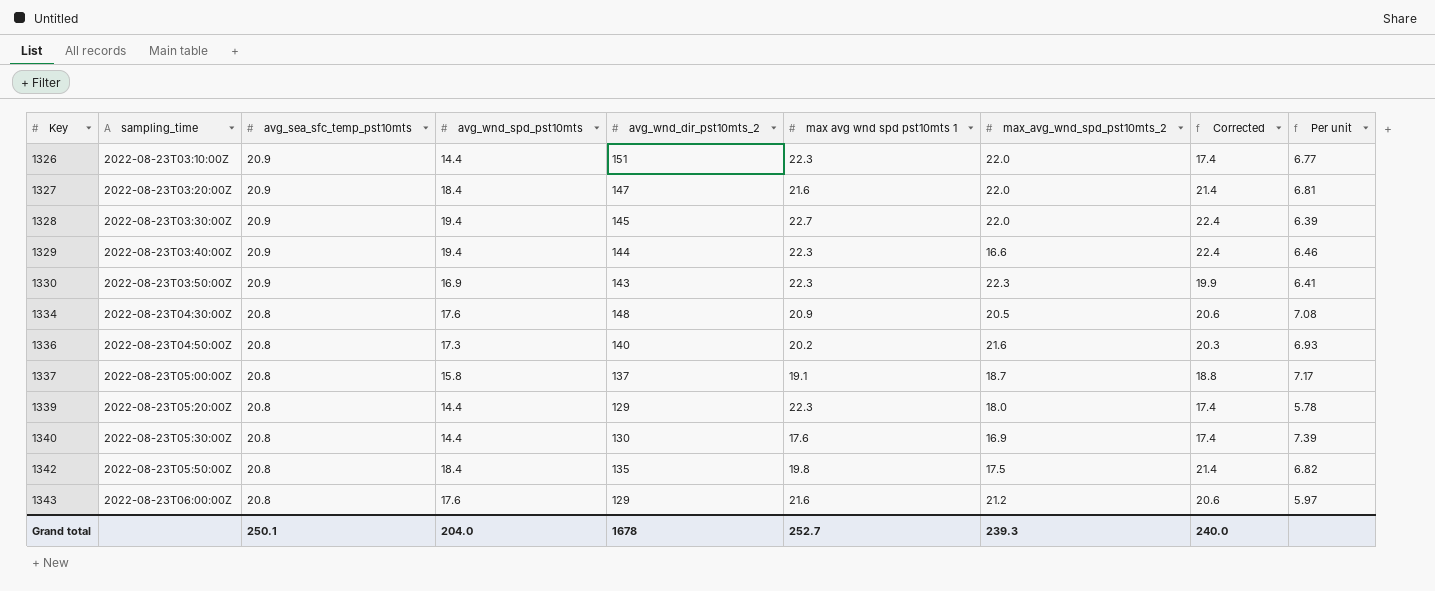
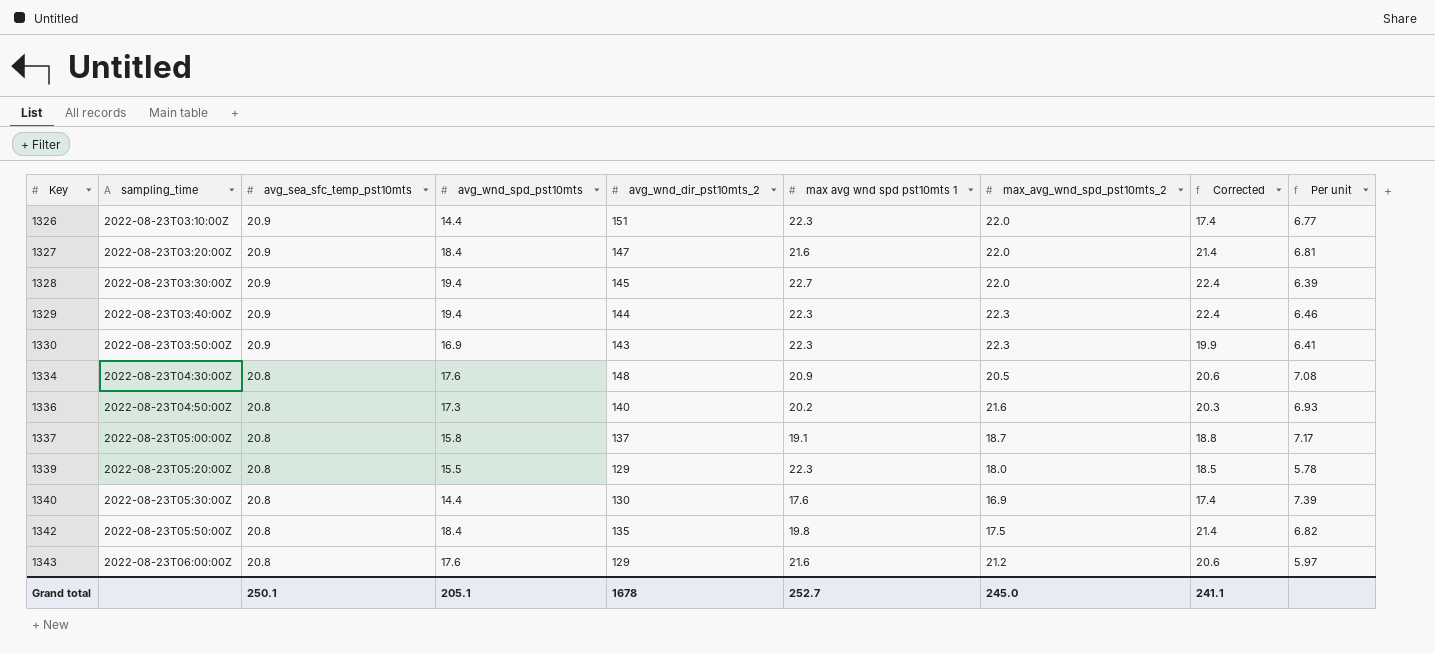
1329 | max_avg_wnd_spd_pst10mts_2: 16.6 -> 22.3
1339 | avg_wnd_spd_pst10mts: 14.4 -> 15.5
1339 | Corrected: 17.4 -> 18.5
Grand total | avg_wnd_spd_pst10mts: 204.0 -> 205.1
Grand total | max_avg_wnd_spd_pst10mts_2: 239.3 -> 245.0
Grand total | Corrected: 240.0 -> 241.1

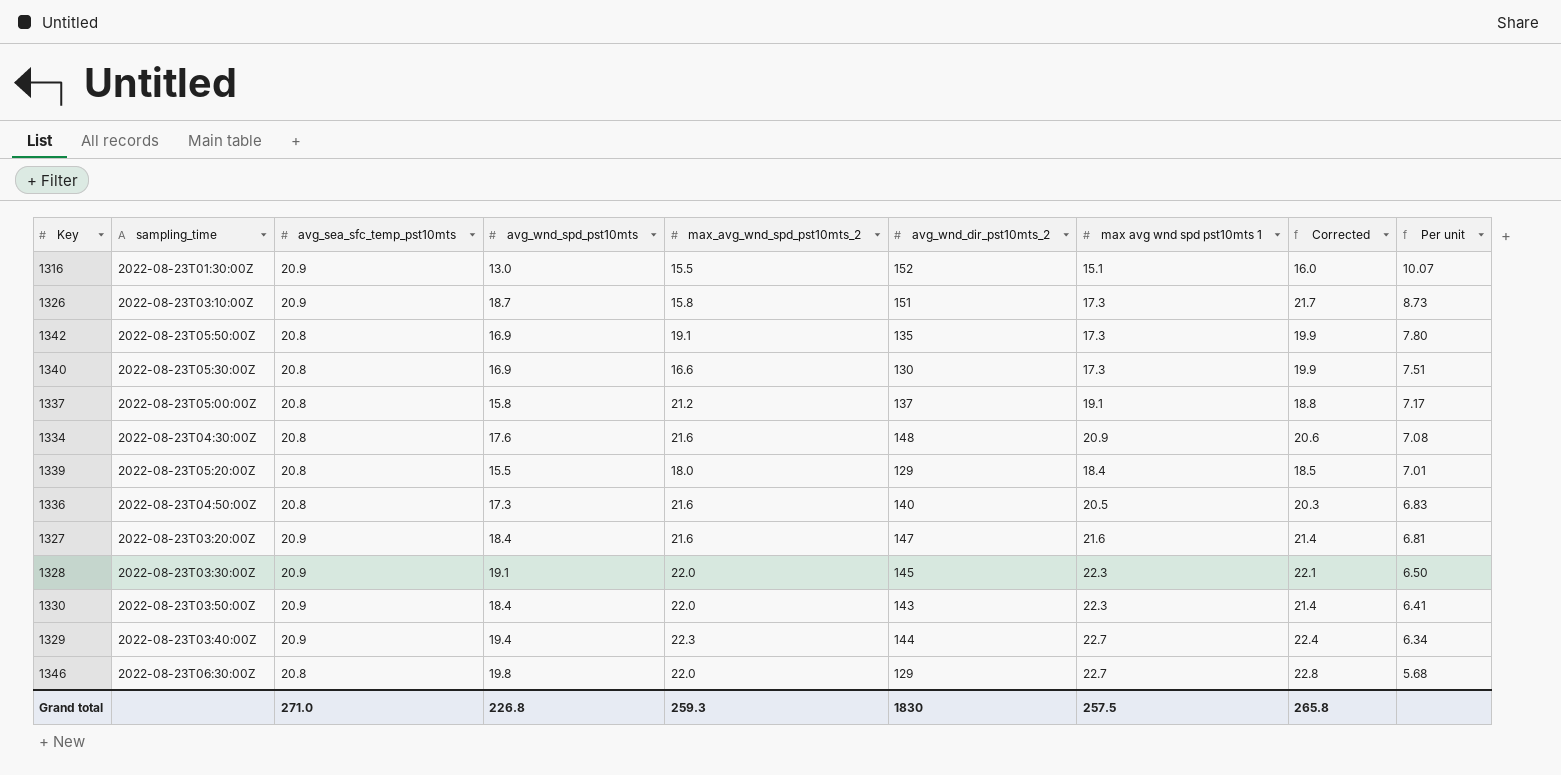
row order: Key ascending -> Per unit descending
column max_avg_wnd_spd_pst10mts_2 | position: 7 -> 5
row 1343: 2022-08-23T06:00:00Z | 20.8 | 17.6 | 129 | 21.6 | 21.2 | 20.6 | 5.97 -> none
row 1316: none -> 2022-08-23T01:30:00Z | 20.9 | 13.0 | 15.5 | 152 | 15.1 | 16.0 | 10.07
1326 | avg_wnd_spd_pst10mts: 14.4 -> 18.7
1326 | max_avg_wnd_spd_pst10mts_2: 22.0 -> 15.8
1326 | max avg wnd spd pst10mts 1: 22.3 -> 17.3
1326 | Corrected: 17.4 -> 21.7
1326 | Per unit: 6.77 -> 8.73
1342 | avg_wnd_spd_pst10mts: 18.4 -> 16.9
1342 | max_avg_wnd_spd_pst10mts_2: 17.5 -> 19.1
1342 | max avg wnd spd pst10mts 1: 19.8 -> 17.3
1342 | Corrected: 21.4 -> 19.9
1342 | Per unit: 6.82 -> 7.80
1340 | avg_wnd_spd_pst10mts: 14.4 -> 16.9
1340 | max_avg_wnd_spd_pst10mts_2: 16.9 -> 16.6
1340 | max avg wnd spd pst10mts 1: 17.6 -> 17.3
1340 | Corrected: 17.4 -> 19.9
1340 | Per unit: 7.39 -> 7.51
1337 | max_avg_wnd_spd_pst10mts_2: 18.7 -> 21.2
1334 | max_avg_wnd_spd_pst10mts_2: 20.5 -> 21.6
1339 | max avg wnd spd pst10mts 1: 22.3 -> 18.4
1339 | Per unit: 5.78 -> 7.01
1336 | max avg wnd spd pst10mts 1: 20.2 -> 20.5
1336 | Per unit: 6.93 -> 6.83
1327 | max_avg_wnd_spd_pst10mts_2: 22.0 -> 21.6
1328 | avg_wnd_spd_pst10mts: 19.4 -> 19.1
1328 | max avg wnd spd pst10mts 1: 22.7 -> 22.3
1328 | Corrected: 22.4 -> 22.1
1328 | Per unit: 6.39 -> 6.50
1330 | avg_wnd_spd_pst10mts: 16.9 -> 18.4
1330 | max_avg_wnd_spd_pst10mts_2: 22.3 -> 22.0
1330 | Corrected: 19.9 -> 21.4
1329 | max avg wnd spd pst10mts 1: 22.3 -> 22.7
1329 | Per unit: 6.46 -> 6.34
row 1346: none -> 2022-08-23T06:30:00Z | 20.8 | 19.8 | 22.0 | 129 | 22.7 | 22.8 | 5.68
Grand total | avg_sea_sfc_temp_pst10mts: 250.1 -> 271.0
Grand total | avg_wnd_spd_pst10mts: 205.1 -> 226.8
Grand total | max_avg_wnd_spd_pst10mts_2: 245.0 -> 259.3
Grand total | avg_wnd_dir_pst10mts_2: 1678 -> 1830
Grand total | max avg wnd spd pst10mts 1: 252.7 -> 257.5
Grand total | Corrected: 241.1 -> 265.8

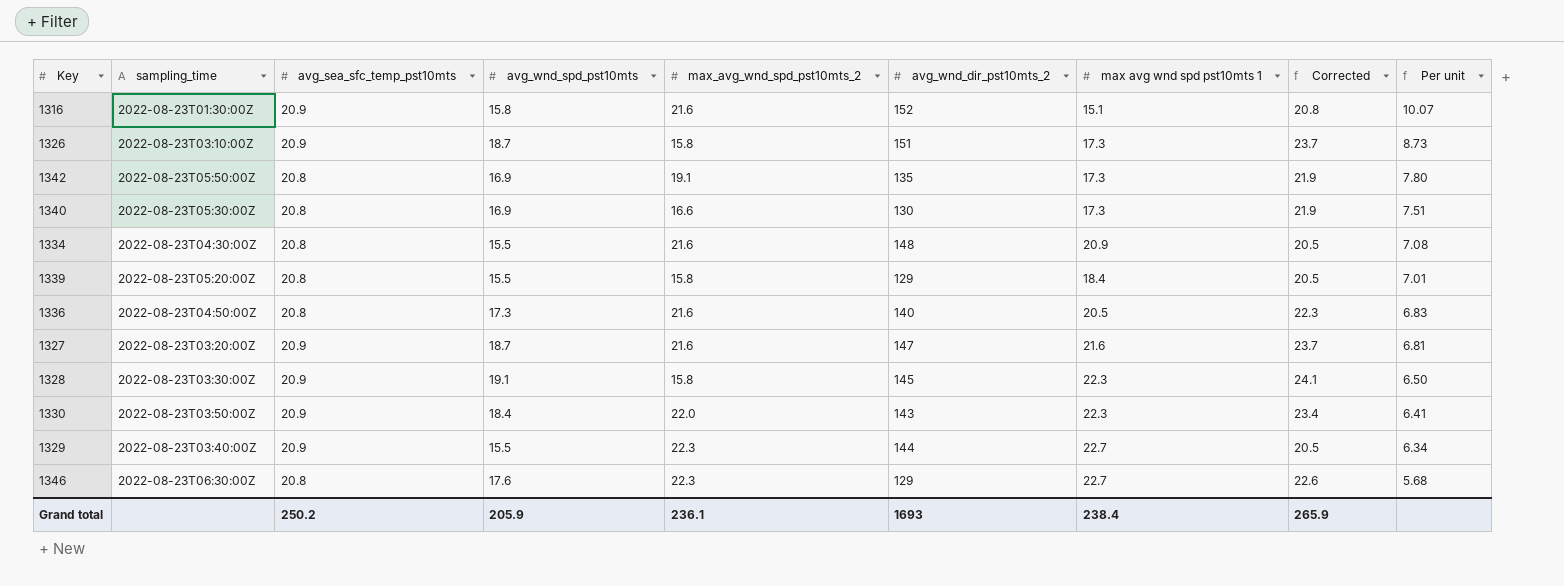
column Corrected | formula: [avg_wnd_spd_pst10mts] + 3 -> [avg_wnd_spd_pst10mts] + 5
row 1337: 2022-08-23T05:00:00Z | 20.8 | 15.8 | 21.2 | 137 | 19.1 | 18.8 | 7.17 -> none
1316 | avg_wnd_spd_pst10mts: 13.0 -> 15.8
1316 | max_avg_wnd_spd_pst10mts_2: 15.5 -> 21.6
1334 | avg_wnd_spd_pst10mts: 17.6 -> 15.5
1339 | max_avg_wnd_spd_pst10mts_2: 18.0 -> 15.8
1327 | avg_wnd_spd_pst10mts: 18.4 -> 18.7
1328 | max_avg_wnd_spd_pst10mts_2: 22.0 -> 15.8
1329 | avg_wnd_spd_pst10mts: 19.4 -> 15.5
1346 | avg_wnd_spd_pst10mts: 19.8 -> 17.6
1346 | max_avg_wnd_spd_pst10mts_2: 22.0 -> 22.3
Grand total | avg_sea_sfc_temp_pst10mts: 271.0 -> 250.2
Grand total | avg_wnd_spd_pst10mts: 226.8 -> 205.9
Grand total | max_avg_wnd_spd_pst10mts_2: 259.3 -> 236.1
Grand total | avg_wnd_dir_pst10mts_2: 1830 -> 1693
Grand total | max avg wnd spd pst10mts 1: 257.5 -> 238.4
Grand total | Corrected: 265.8 -> 265.9

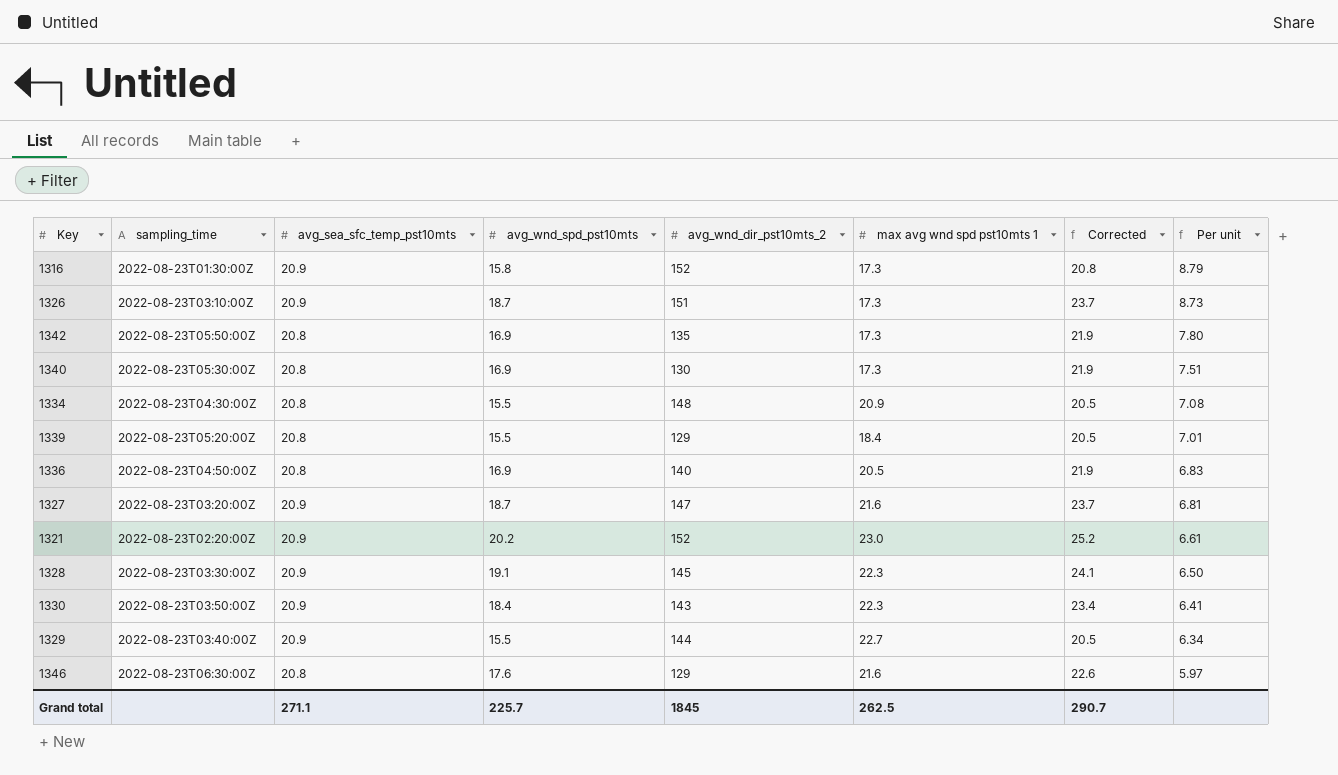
column max_avg_wnd_spd_pst10mts_2 | position: 5 -> none
1316 | max avg wnd spd pst10mts 1: 15.1 -> 17.3
1316 | Per unit: 10.07 -> 8.79
1336 | avg_wnd_spd_pst10mts: 17.3 -> 16.9
1336 | Corrected: 22.3 -> 21.9
row 1321: none -> 2022-08-23T02:20:00Z | 20.9 | 20.2 | 152 | 23.0 | 25.2 | 6.61
1346 | max avg wnd spd pst10mts 1: 22.7 -> 21.6
1346 | Per unit: 5.68 -> 5.97
Grand total | avg_sea_sfc_temp_pst10mts: 250.2 -> 271.1
Grand total | avg_wnd_spd_pst10mts: 205.9 -> 225.7
Grand total | avg_wnd_dir_pst10mts_2: 1693 -> 1845
Grand total | max avg wnd spd pst10mts 1: 238.4 -> 262.5
Grand total | Corrected: 265.9 -> 290.7

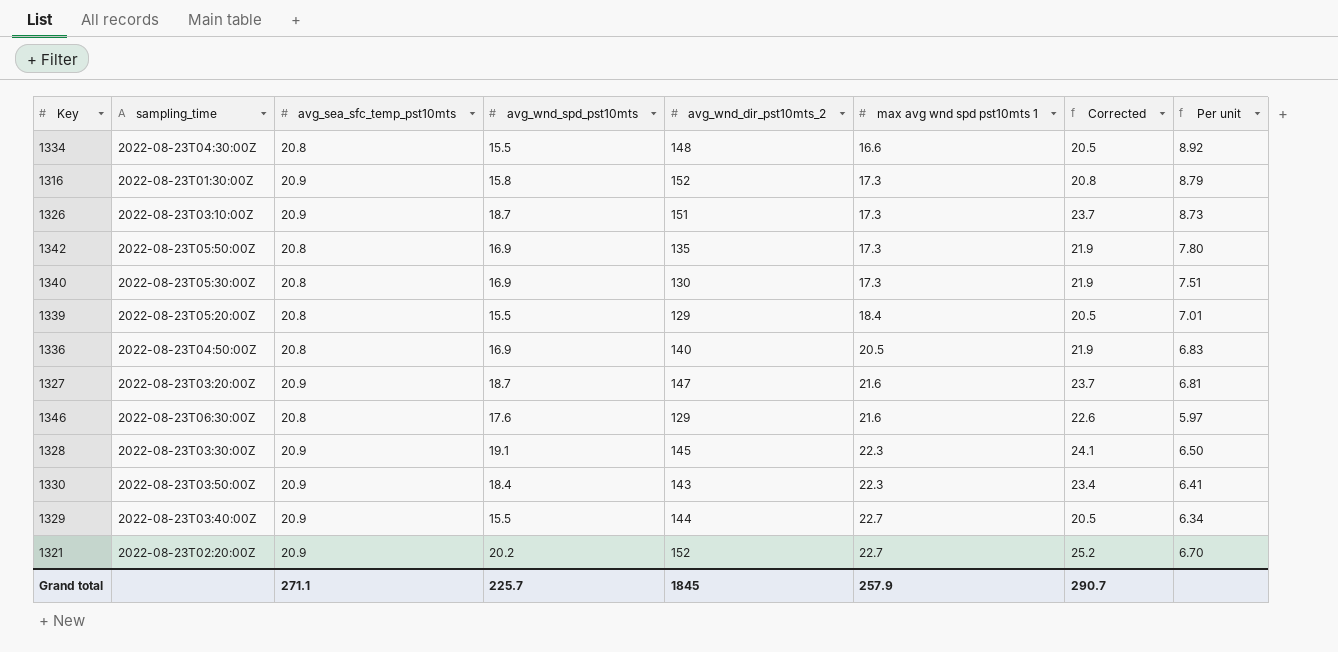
row order: Per unit descending -> max avg wnd spd pst10mts 1 ascending
1334 | max avg wnd spd pst10mts 1: 20.9 -> 16.6
1334 | Per unit: 7.08 -> 8.92
1321 | max avg wnd spd pst10mts 1: 23.0 -> 22.7
1321 | Per unit: 6.61 -> 6.70
Grand total | max avg wnd spd pst10mts 1: 262.5 -> 257.9

